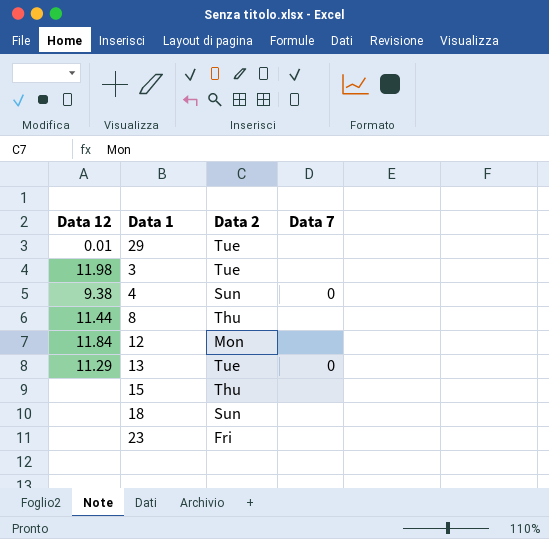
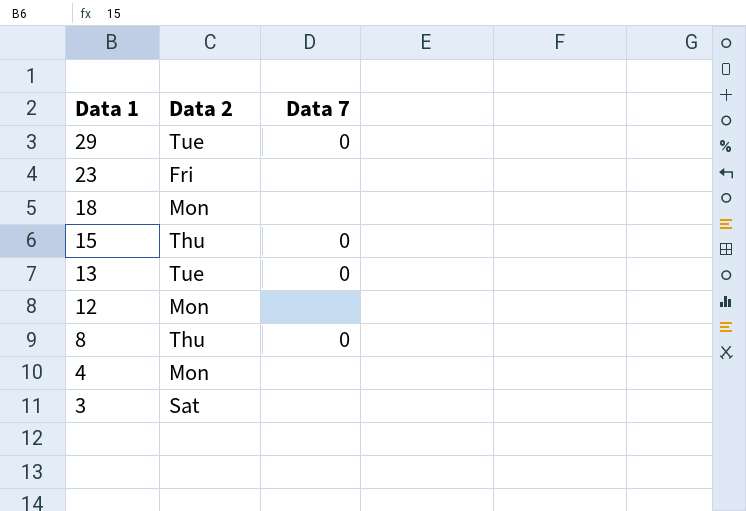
row order: none -> Data 1 descending
column Data 12 | position: 1 -> none
29 | Data 7: none -> 0
18 | Data 2: Sun -> Mon
15 | Data 7: none -> 0
8 | Data 7: none -> 0
4 | Data 2: Sun -> Mon
4 | Data 7: 0 -> none
3 | Data 2: Tue -> Sat

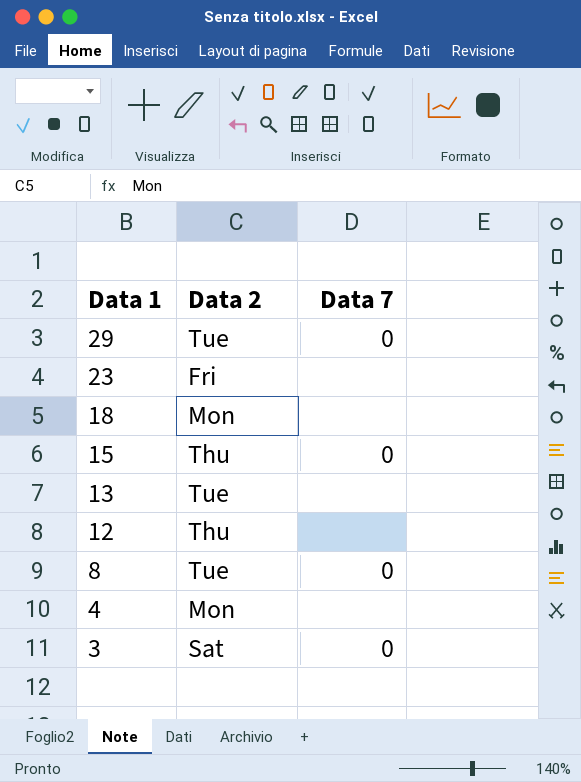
13 | Data 7: 0 -> none
12 | Data 2: Mon -> Thu
8 | Data 2: Thu -> Tue
3 | Data 7: none -> 0

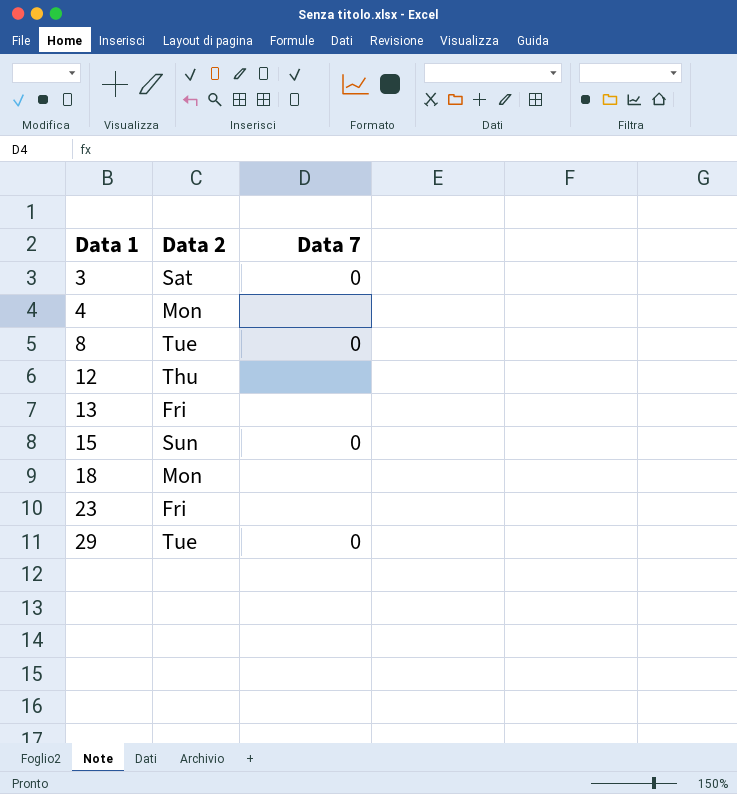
row order: Data 1 descending -> Data 1 ascending
13 | Data 2: Tue -> Fri
15 | Data 2: Thu -> Sun

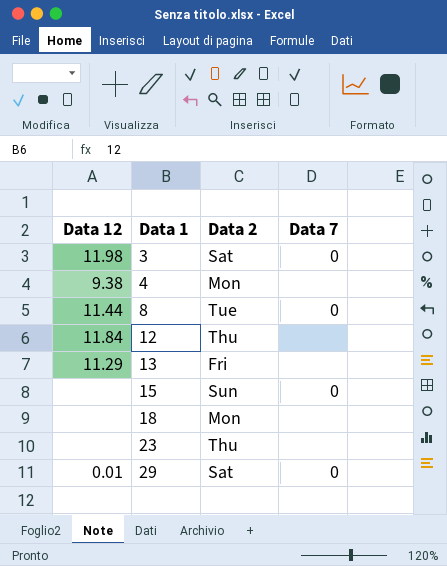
column Data 12 | position: none -> 1
23 | Data 2: Fri -> Thu
29 | Data 2: Tue -> Sat

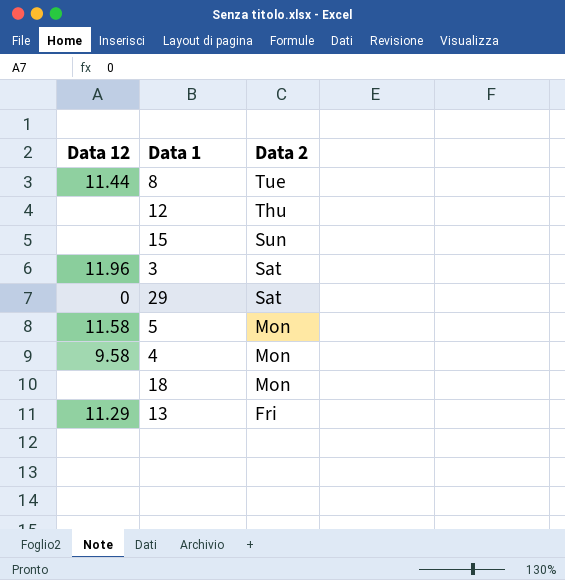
row order: Data 1 ascending -> Data 2 descending
column Data 7 | position: 4 -> none
row 23: none | Thu | none -> none
12 | Data 12: 11.84 -> none
3 | Data 12: 11.98 -> 11.96
29 | Data 12: 0.01 -> 0
row 5: none -> 11.58 | Mon
4 | Data 12: 9.38 -> 9.58

